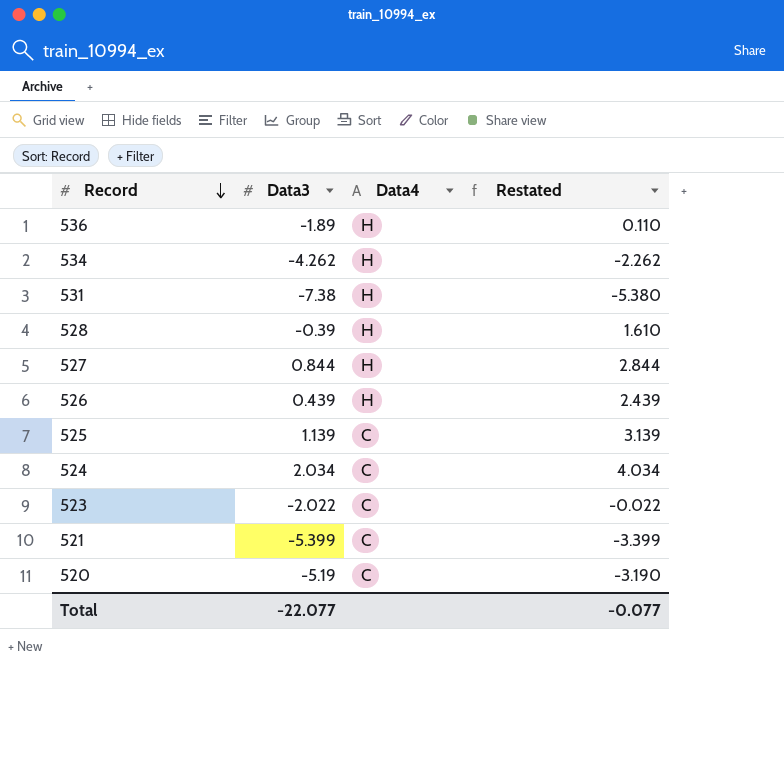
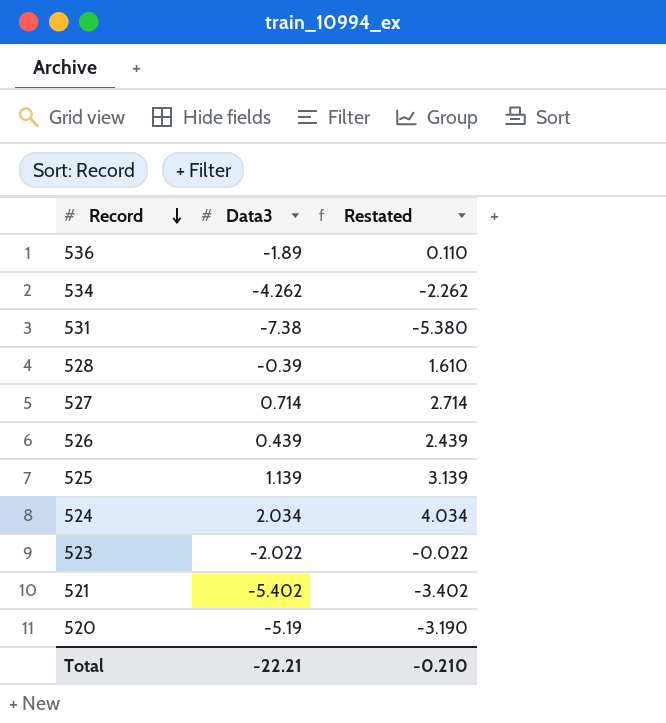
column Data4 | position: 3 -> none
527 | Data3: 0.844 -> 0.714
527 | Restated: 2.844 -> 2.714
521 | Data3: -5.399 -> -5.402
521 | Restated: -3.399 -> -3.402
Total | Data3: -22.077 -> -22.21
Total | Restated: -0.077 -> -0.210

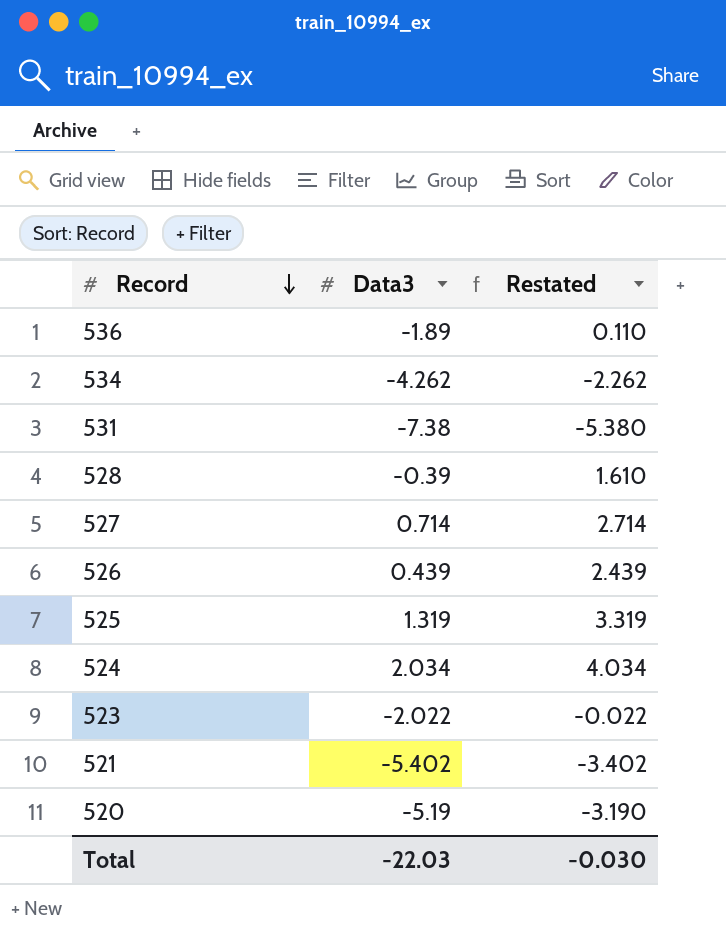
525 | Data3: 1.139 -> 1.319
525 | Restated: 3.139 -> 3.319
Total | Data3: -22.21 -> -22.03
Total | Restated: -0.210 -> -0.030

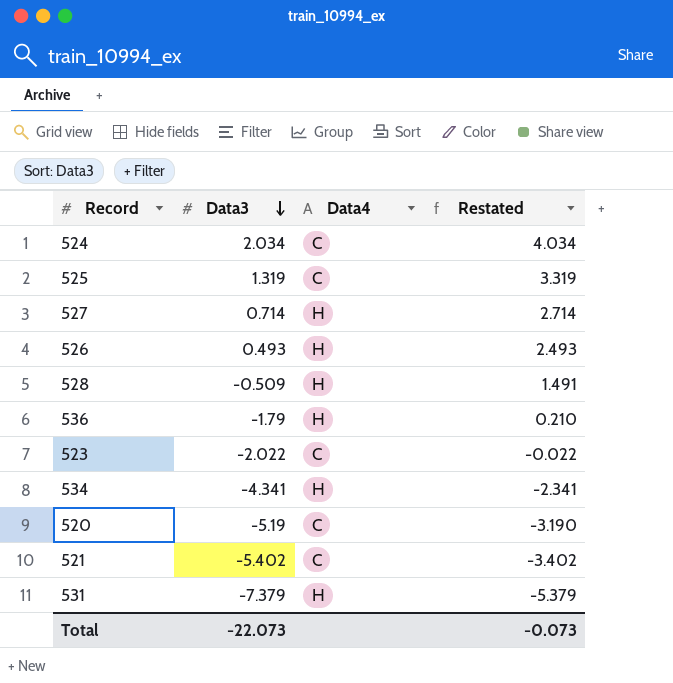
row order: Record descending -> Data3 descending
column Data4 | position: none -> 3
526 | Data3: 0.439 -> 0.493
526 | Restated: 2.439 -> 2.493
528 | Data3: -0.39 -> -0.509
528 | Restated: 1.610 -> 1.491
536 | Data3: -1.89 -> -1.79
536 | Restated: 0.110 -> 0.210
534 | Data3: -4.262 -> -4.341
534 | Restated: -2.262 -> -2.341
531 | Data3: -7.38 -> -7.379
531 | Restated: -5.380 -> -5.379
Total | Data3: -22.03 -> -22.073
Total | Restated: -0.030 -> -0.073

